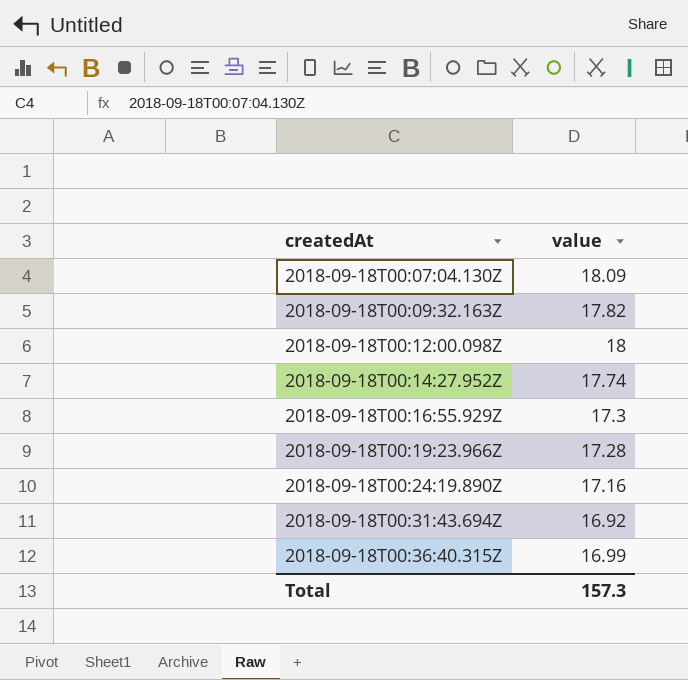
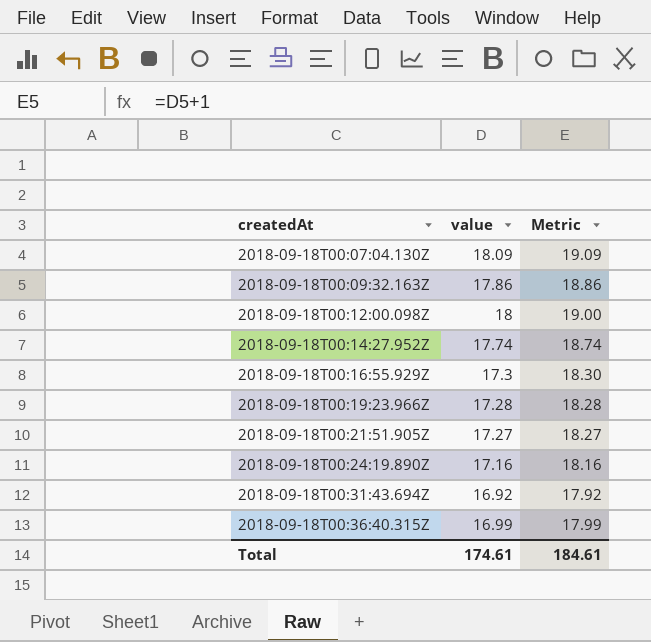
column Metric | formula: none -> [value] + 1
2018-09-18T00:09:32.163Z | value: 17.82 -> 17.86
row 2018-09-18T00:21:51.905Z: none -> 17.27 | 18.27
Total | value: 157.3 -> 174.61

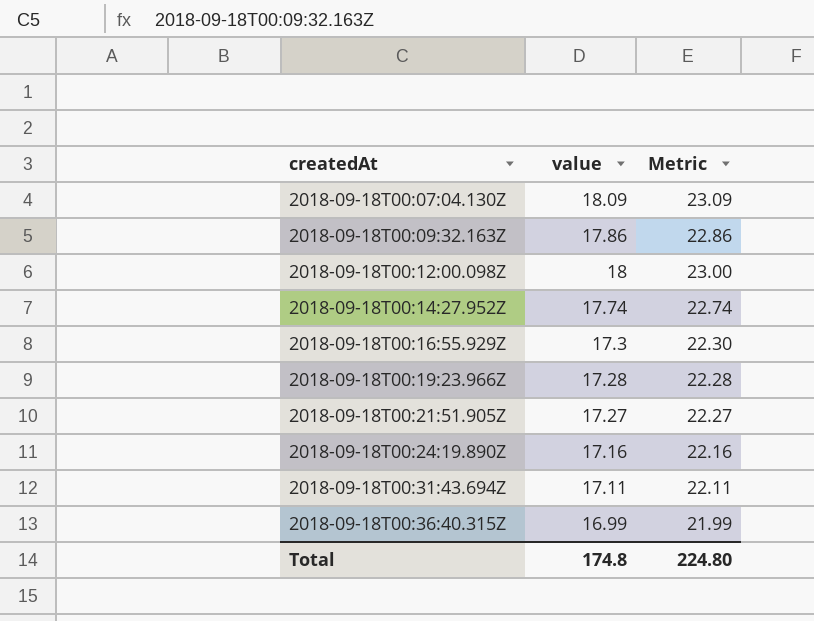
column Metric | formula: [value] + 1 -> [value] + 5
2018-09-18T00:31:43.694Z | value: 16.92 -> 17.11
Total | value: 174.61 -> 174.8
Total | Metric: 184.61 -> 224.80

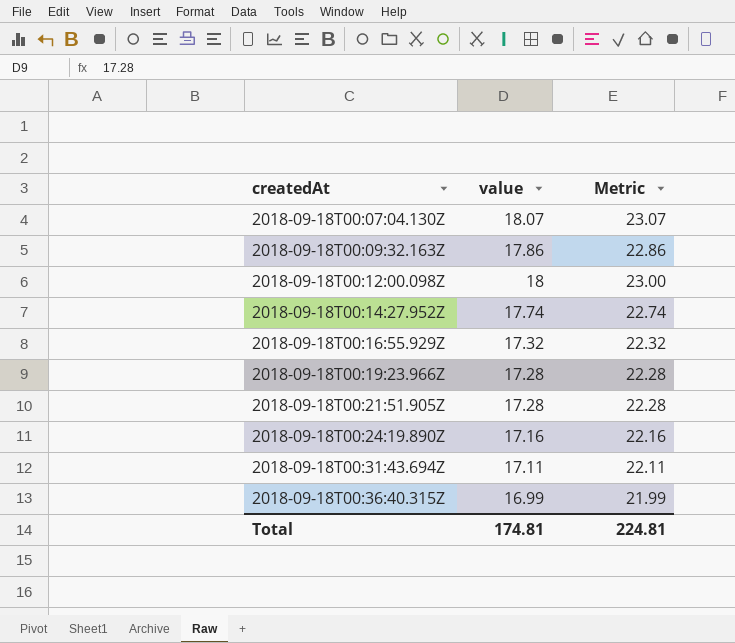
2018-09-18T00:07:04.130Z | value: 18.09 -> 18.07
2018-09-18T00:07:04.130Z | Metric: 23.09 -> 23.07
2018-09-18T00:16:55.929Z | value: 17.3 -> 17.32
2018-09-18T00:16:55.929Z | Metric: 22.30 -> 22.32
2018-09-18T00:21:51.905Z | value: 17.27 -> 17.28
2018-09-18T00:21:51.905Z | Metric: 22.27 -> 22.28
Total | value: 174.8 -> 174.81
Total | Metric: 224.80 -> 224.81

